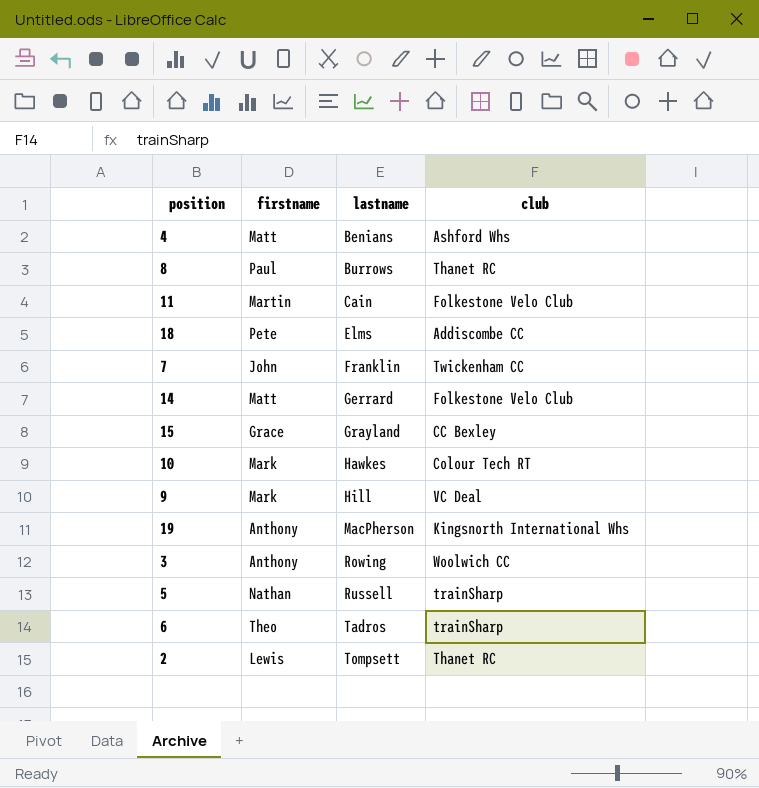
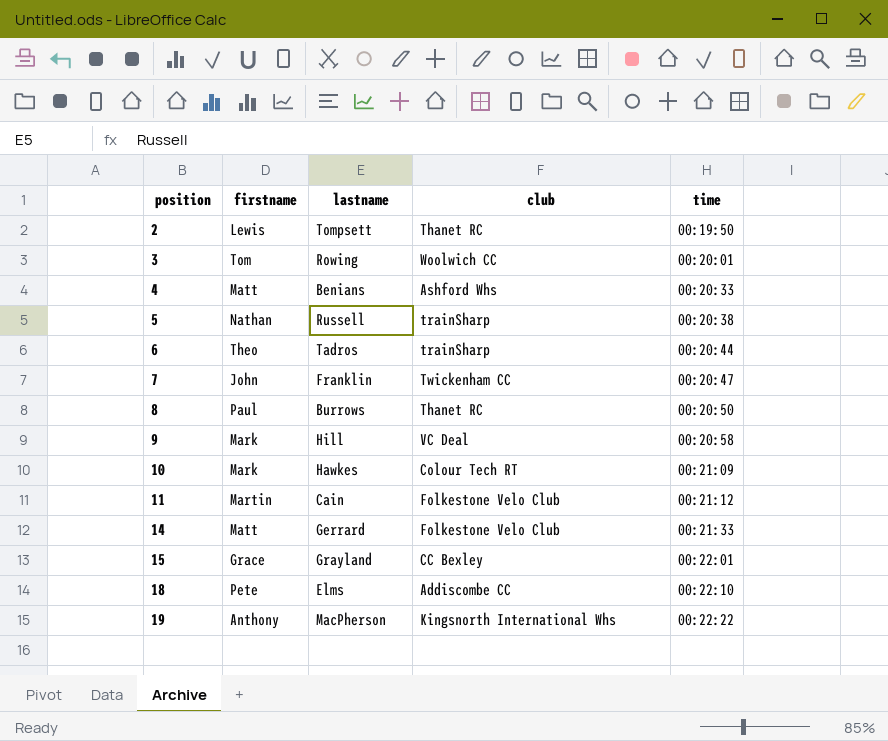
row order: lastname ascending -> position ascending
column time | position: none -> 5
3 | firstname: Anthony -> Tom

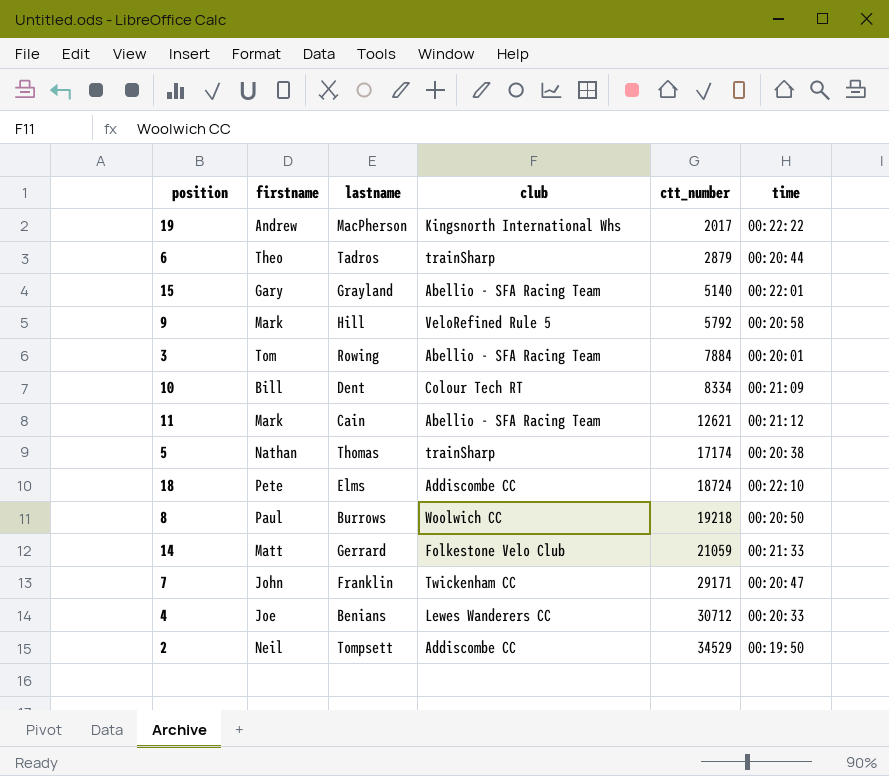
row order: position ascending -> ctt_number ascending
column ctt_number | position: none -> 5
19 | firstname: Anthony -> Andrew
15 | firstname: Grace -> Gary
15 | club: CC Bexley -> Abellio - SFA Racing Team
9 | club: VC Deal -> VeloRefined Rule 5
3 | club: Woolwich CC -> Abellio - SFA Racing Team
10 | firstname: Mark -> Bill
10 | lastname: Hawkes -> Dent
11 | firstname: Martin -> Mark
11 | club: Folkestone Velo Club -> Abellio - SFA Racing Team
5 | lastname: Russell -> Thomas
8 | club: Thanet RC -> Woolwich CC
4 | firstname: Matt -> Joe
4 | club: Ashford Whs -> Lewes Wanderers CC
2 | firstname: Lewis -> Neil
2 | club: Thanet RC -> Addiscombe CC

